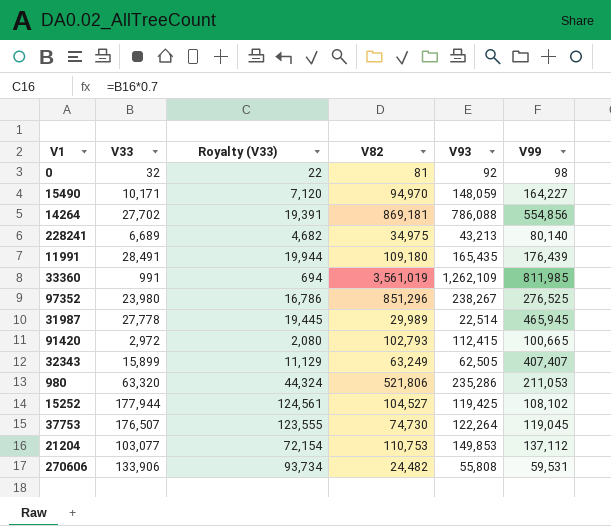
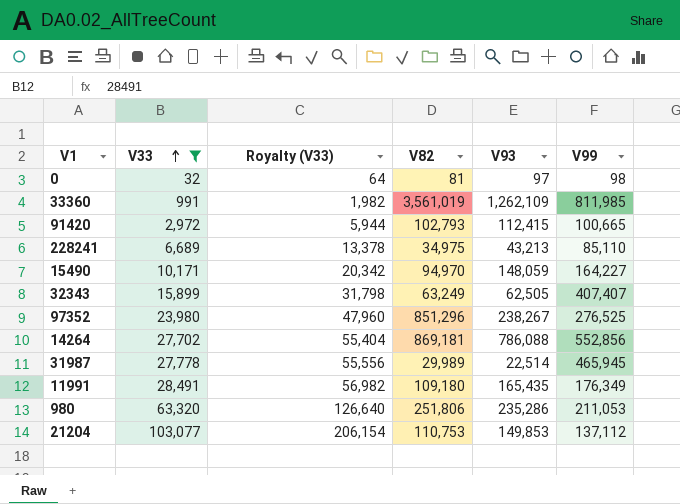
filter: none -> V33 <= 103,077
row order: none -> V33 ascending
column Royalty (V33) | formula: [V33] * 0.7 -> [V33] * 2
0 | V93: 92 -> 97
228241 | V99: 80,140 -> 85,110
14264 | V99: 554,856 -> 552,856
11991 | V99: 176,439 -> 176,349
980 | V82: 521,806 -> 251,806

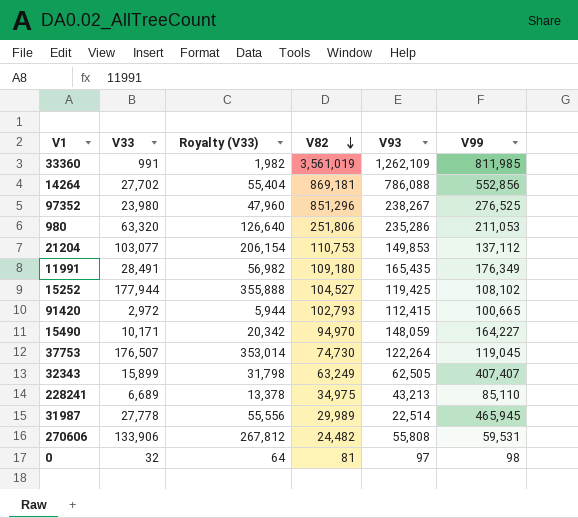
filter: V33 <= 103,077 -> none
row order: V33 ascending -> V82 descending

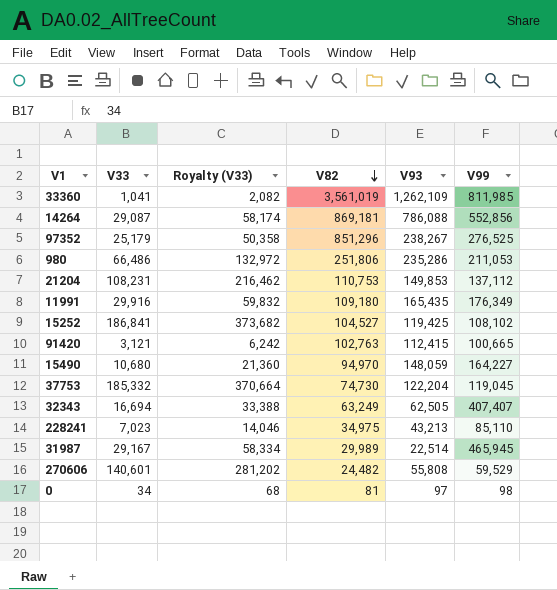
33360 | V33: 991 -> 1,041
33360 | Royalty (V33): 1,982 -> 2,082
14264 | V33: 27,702 -> 29,087
14264 | Royalty (V33): 55,404 -> 58,174
97352 | V33: 23,980 -> 25,179
97352 | Royalty (V33): 47,960 -> 50,358
980 | V33: 63,320 -> 66,486
980 | Royalty (V33): 126,640 -> 132,972
21204 | V33: 103,077 -> 108,231
21204 | Royalty (V33): 206,154 -> 216,462
11991 | V33: 28,491 -> 29,916
11991 | Royalty (V33): 56,982 -> 59,832
15252 | V33: 177,944 -> 186,841
15252 | Royalty (V33): 355,888 -> 373,682
91420 | V33: 2,972 -> 3,121
91420 | Royalty (V33): 5,944 -> 6,242
91420 | V82: 102,793 -> 102,763
15490 | V33: 10,171 -> 10,680
15490 | Royalty (V33): 20,342 -> 21,360
37753 | V33: 176,507 -> 185,332
37753 | Royalty (V33): 353,014 -> 370,664
37753 | V93: 122,264 -> 122,204
32343 | V33: 15,899 -> 16,694
32343 | Royalty (V33): 31,798 -> 33,388
228241 | V33: 6,689 -> 7,023
228241 | Royalty (V33): 13,378 -> 14,046
31987 | V33: 27,778 -> 29,167
31987 | Royalty (V33): 55,556 -> 58,334
270606 | V33: 133,906 -> 140,601
270606 | Royalty (V33): 267,812 -> 281,202
270606 | V99: 59,531 -> 59,529
0 | V33: 32 -> 34
0 | Royalty (V33): 64 -> 68

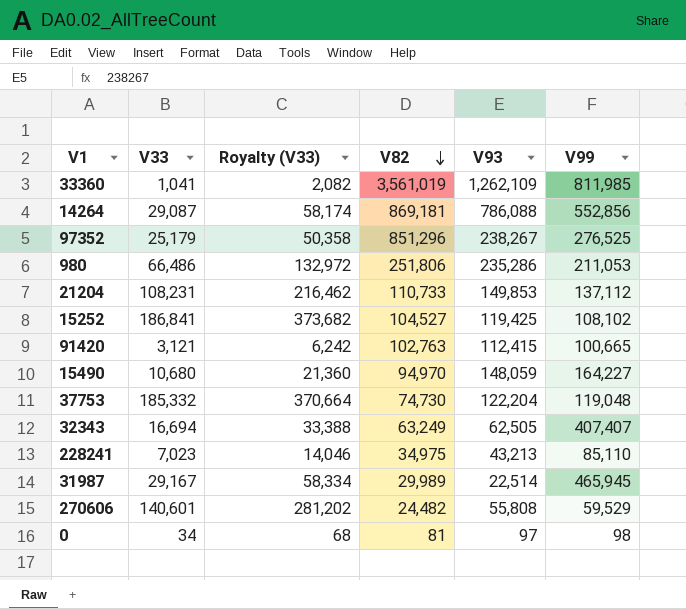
row 11991: 29,916 | 59,832 | 109,180 | 165,435 | 176,349 -> none
21204 | V82: 110,753 -> 110,733
37753 | V99: 119,045 -> 119,048

